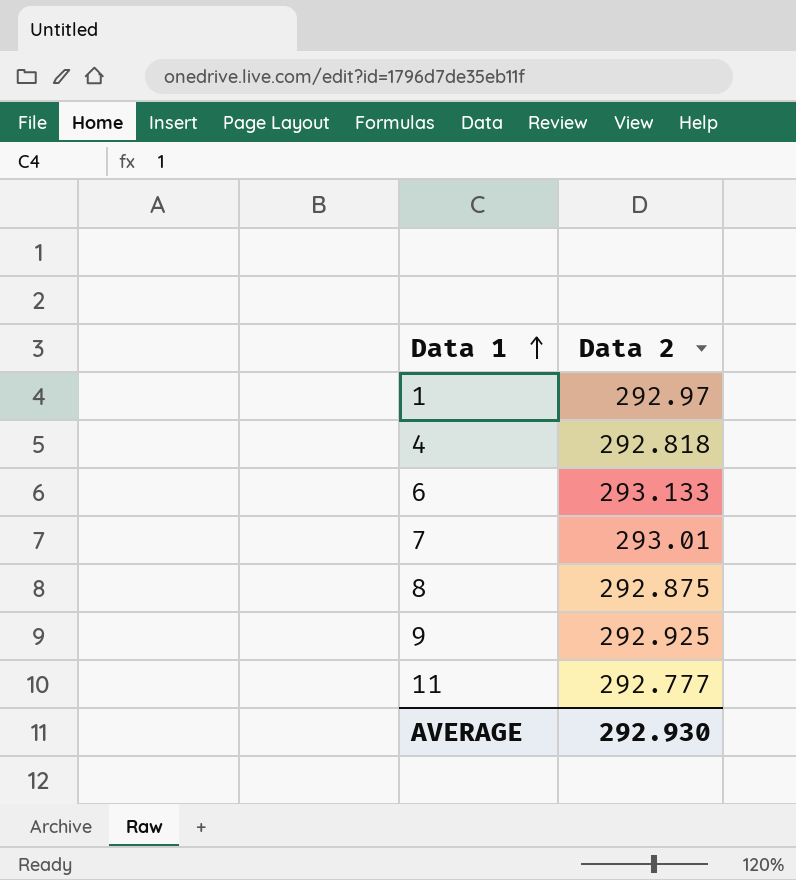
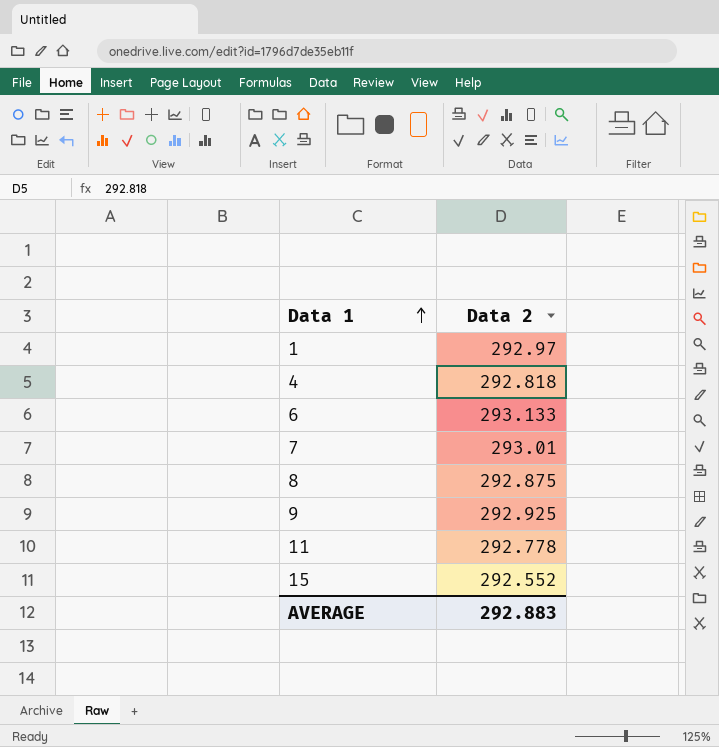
11 | Data 2: 292.777 -> 292.778
row 15: none -> 292.552
AVERAGE | Data 2: 292.930 -> 292.883

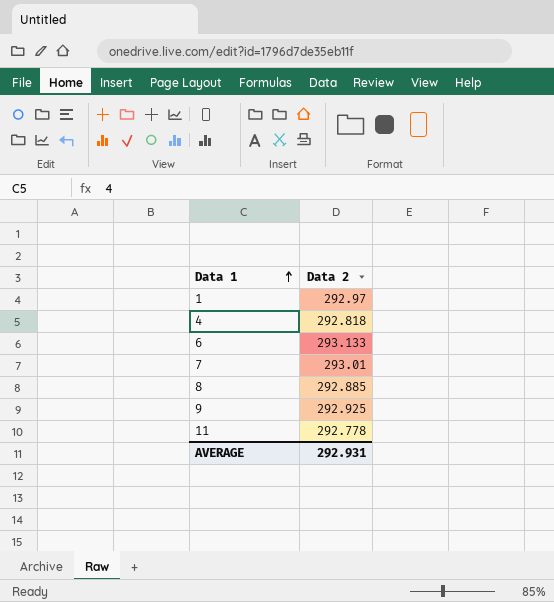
row 15: 292.552 -> none
8 | Data 2: 292.875 -> 292.885
AVERAGE | Data 2: 292.883 -> 292.931

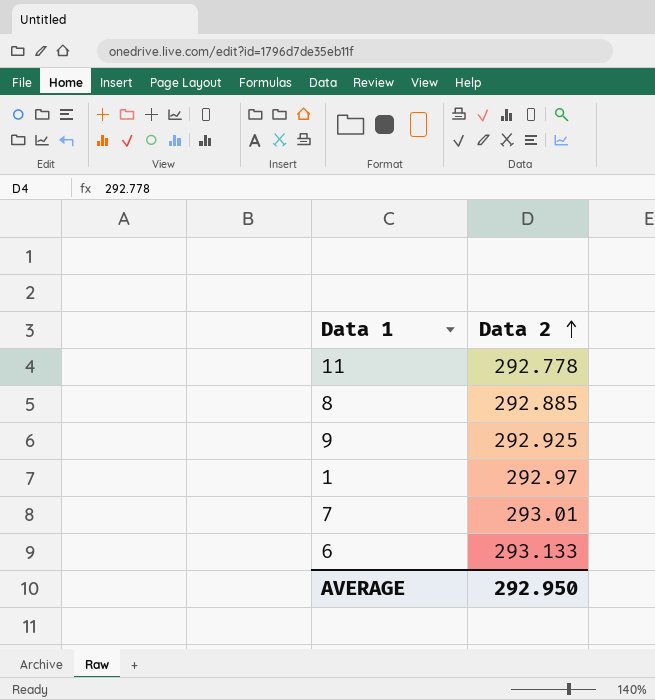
row order: Data 1 ascending -> Data 2 ascending
row 4: 292.818 -> none
AVERAGE | Data 2: 292.931 -> 292.950

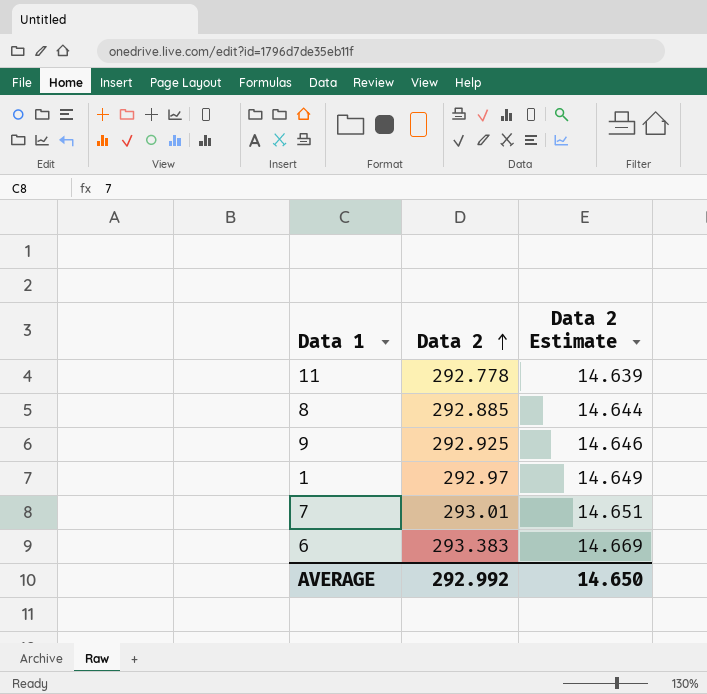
column Data 2 Estimate | formula: none -> [Data 2] * 0.05
6 | Data 2: 293.133 -> 293.383
AVERAGE | Data 2: 292.950 -> 292.992

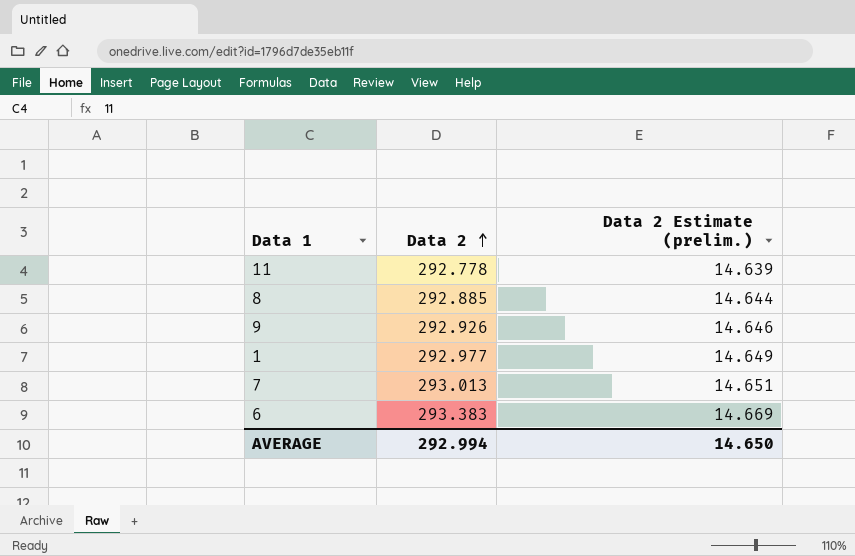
column name: Data 2 Estimate -> Data 2 Estimate (prelim.)
9 | Data 2: 292.925 -> 292.926
1 | Data 2: 292.97 -> 292.977
7 | Data 2: 293.01 -> 293.013
AVERAGE | Data 2: 292.992 -> 292.994

